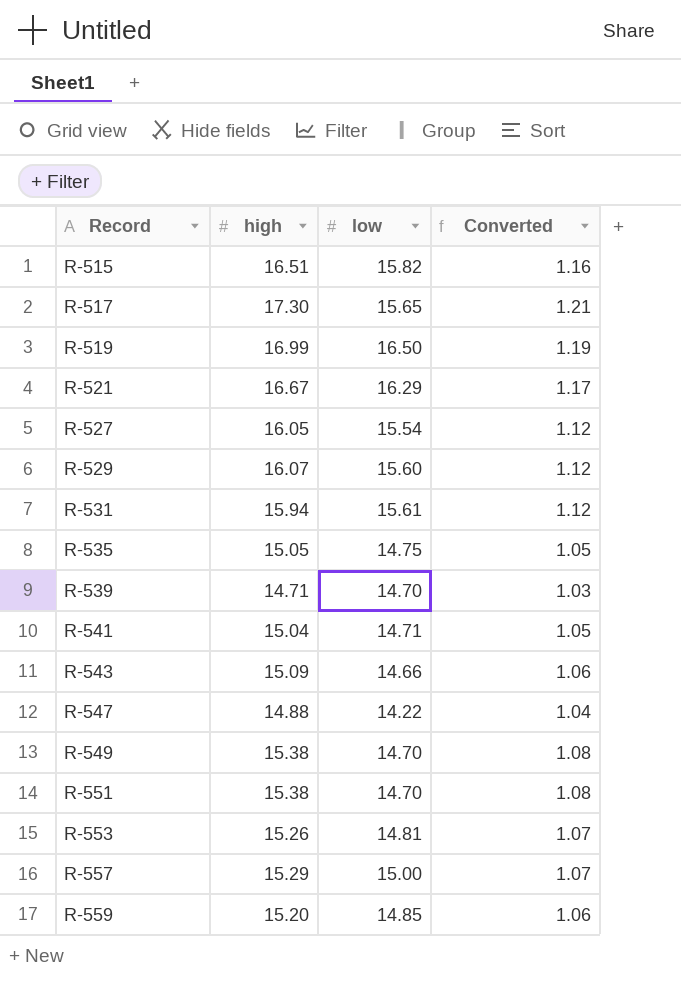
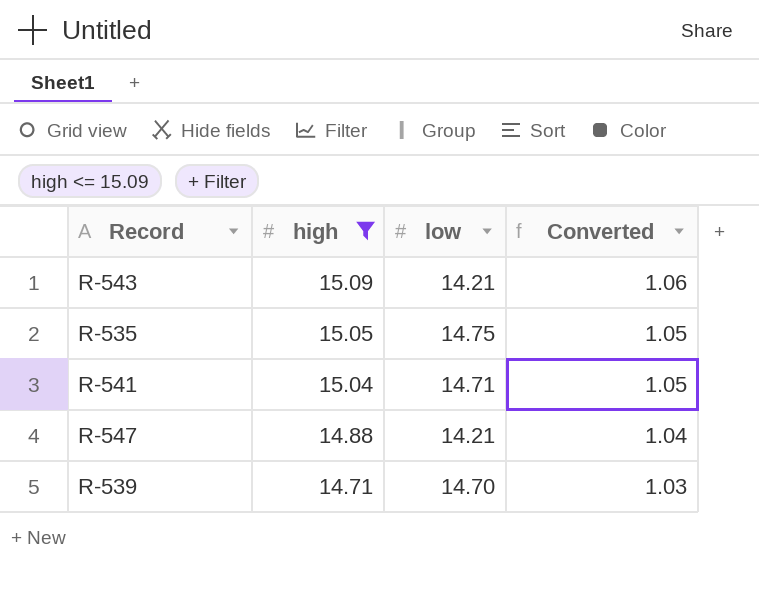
filter: none -> high <= 15.09
row order: Record ascending -> high descending
R-543 | low: 14.66 -> 14.21
R-547 | low: 14.22 -> 14.21

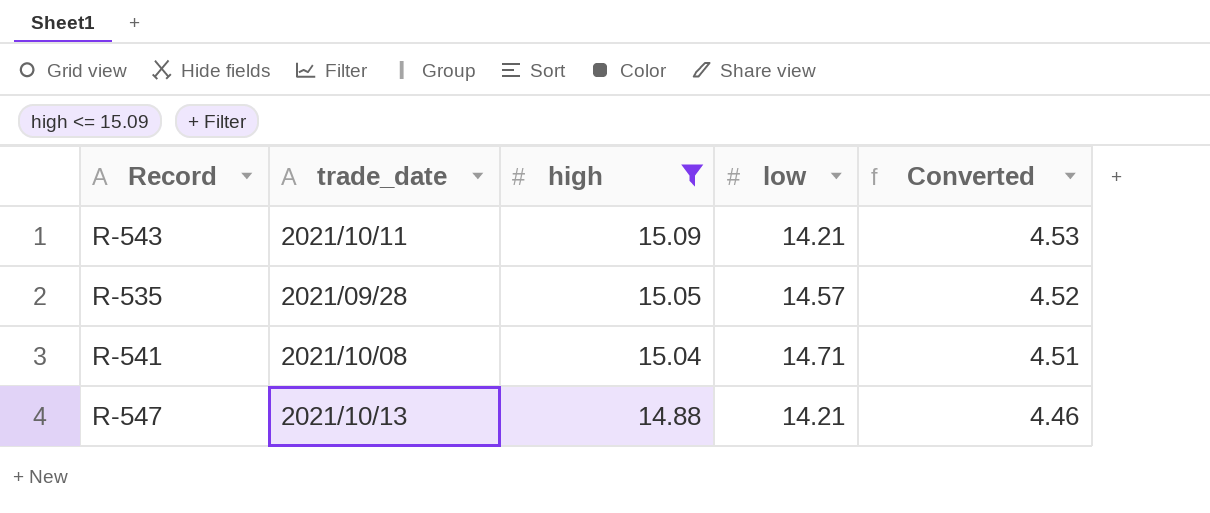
column trade_date | position: none -> 2
column Converted | formula: [high] * 0.07 -> [high] * 0.3
row R-539: 14.71 | 14.70 | 1.03 -> none
R-535 | low: 14.75 -> 14.57

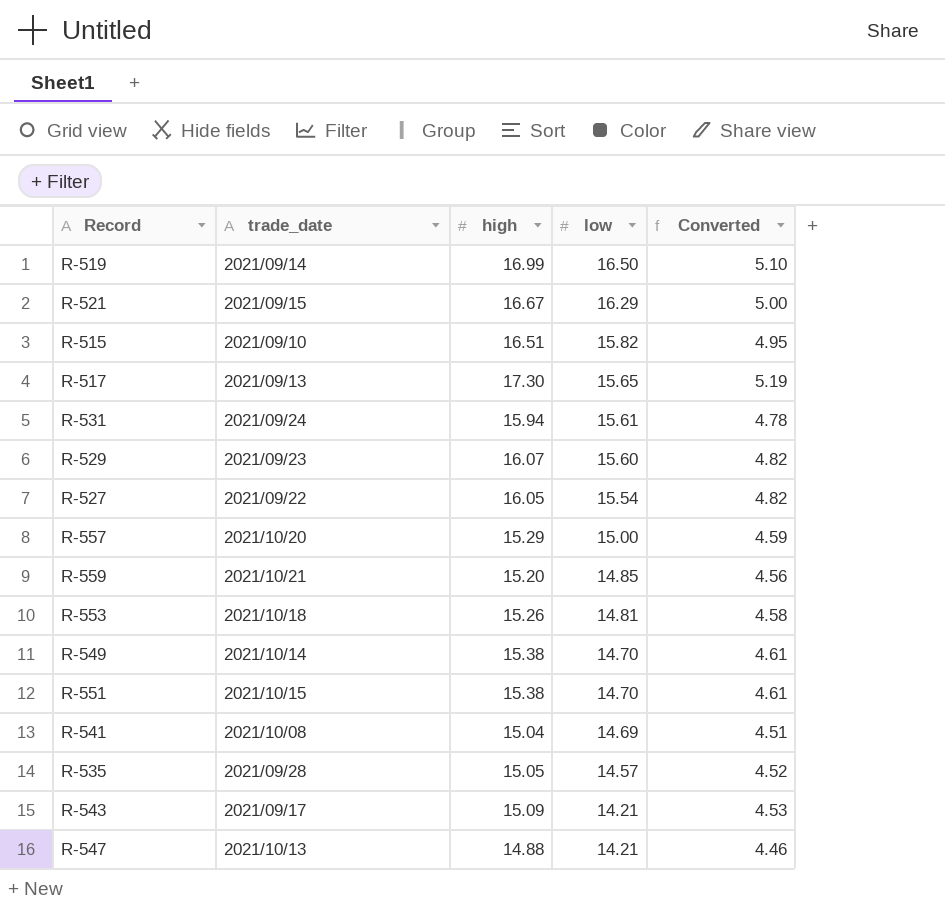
filter: high <= 15.09 -> none
row order: high descending -> low descending
R-541 | low: 14.71 -> 14.69
R-543 | trade_date: 2021/10/11 -> 2021/09/17

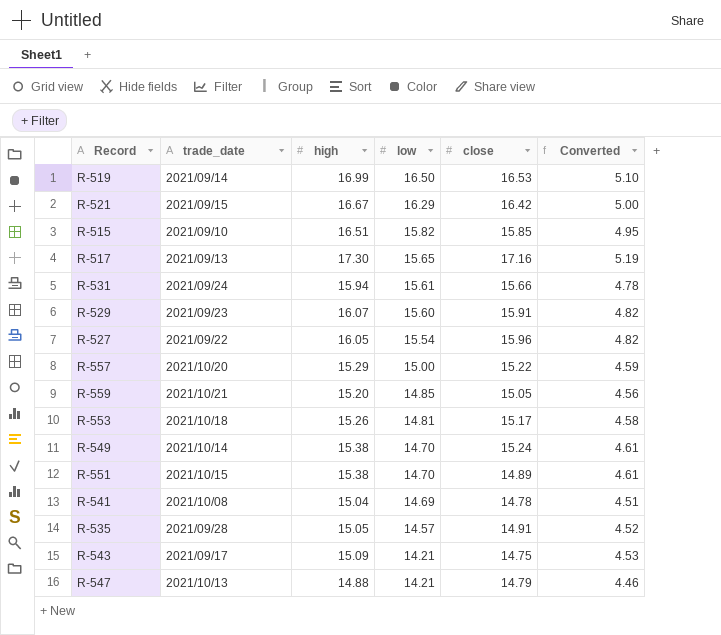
column close | position: none -> 5

